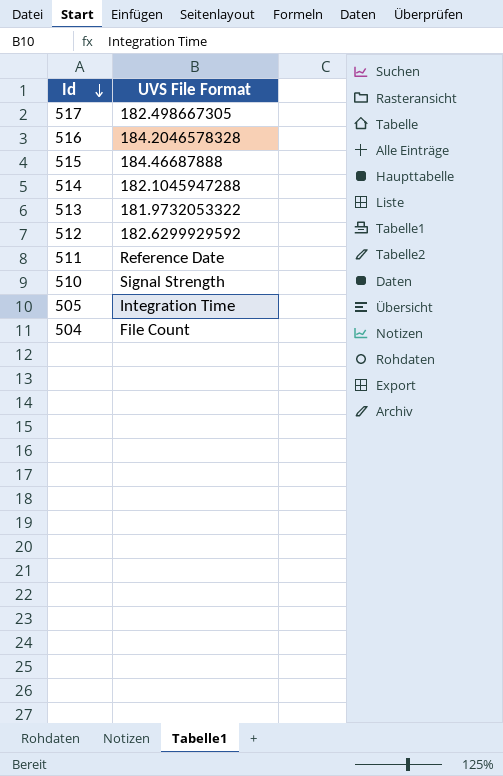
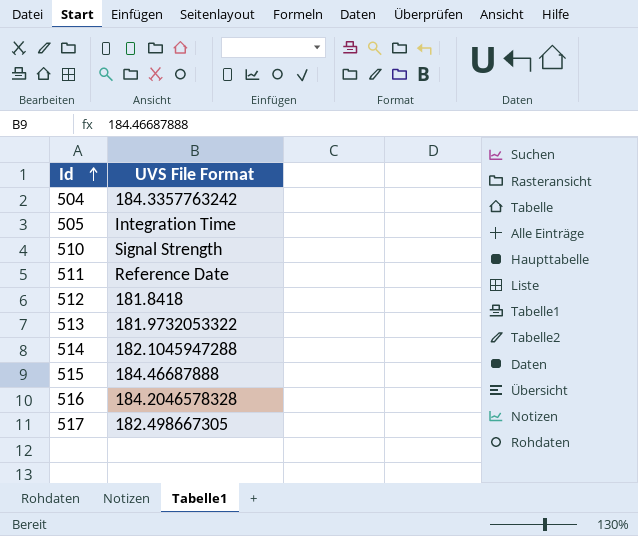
row order: Id descending -> Id ascending
504 | UVS File Format: File Count -> 184.3357763242
512 | UVS File Format: 182.6299929592 -> 181.8418

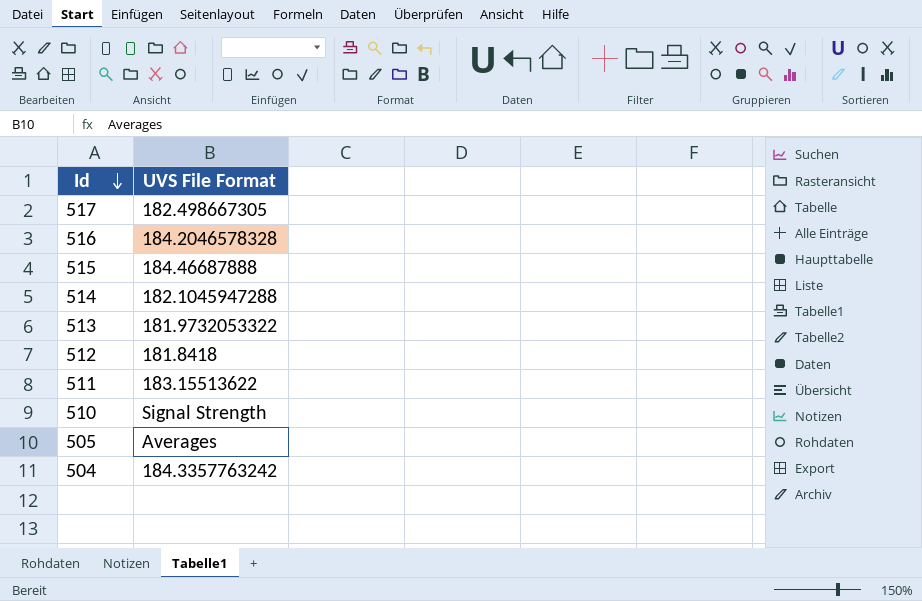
row order: Id ascending -> Id descending
511 | UVS File Format: Reference Date -> 183.15513622
505 | UVS File Format: Integration Time -> Averages

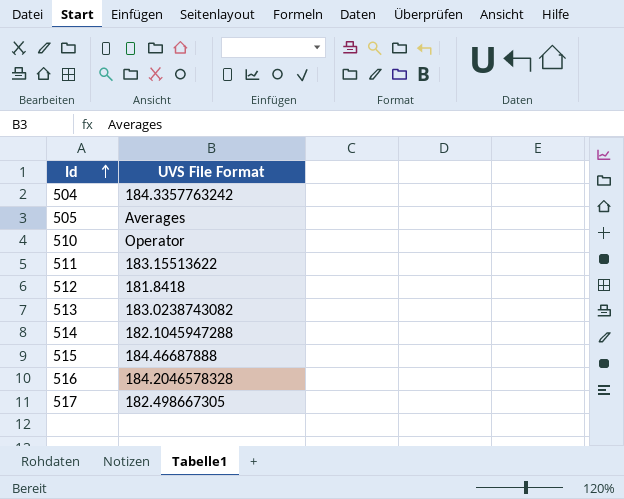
row order: Id descending -> Id ascending
510 | UVS File Format: Signal Strength -> Operator
513 | UVS File Format: 181.9732053322 -> 183.0238743082

